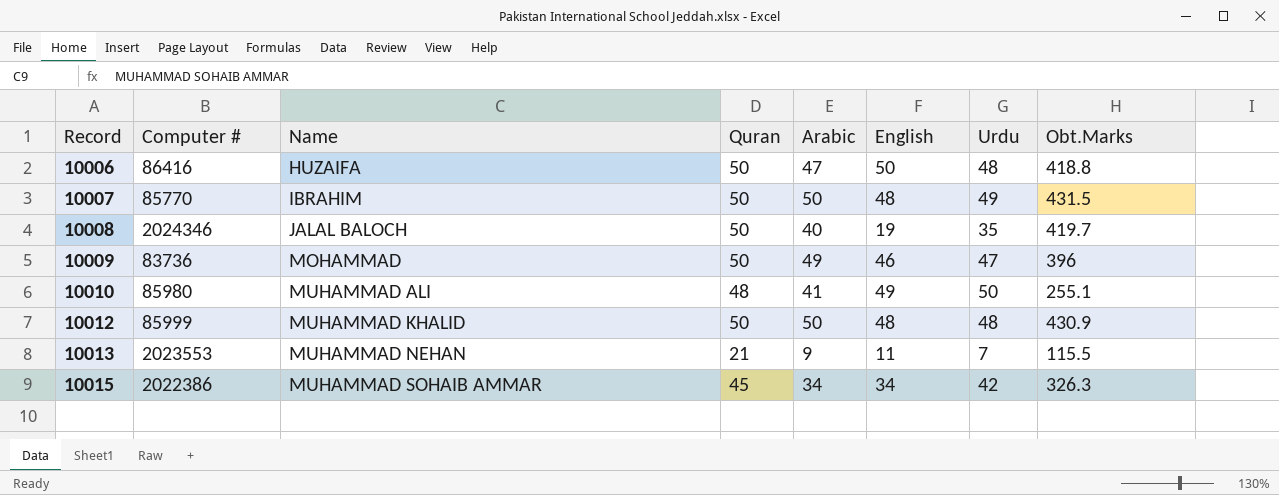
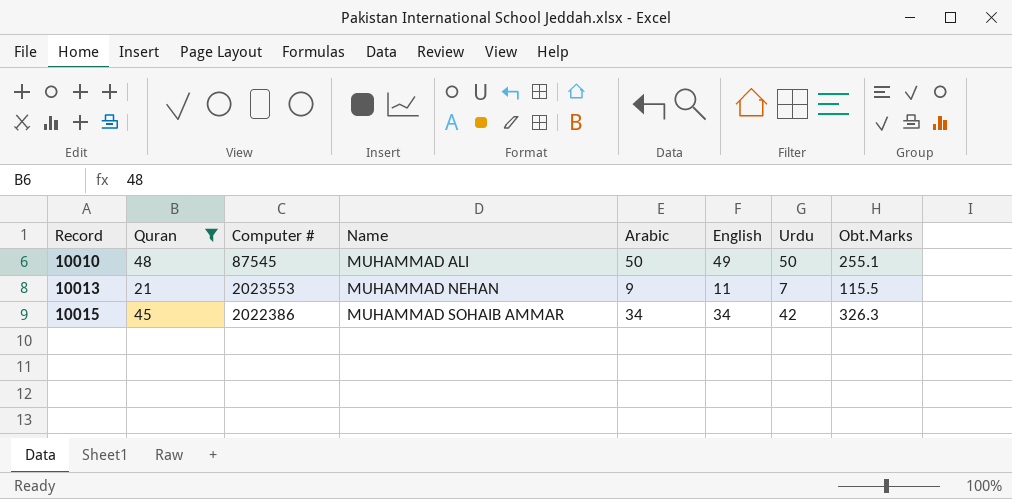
filter: none -> Quran != 50
column Quran | position: 4 -> 2
10010 | Computer #: 85980 -> 87545
10010 | Arabic: 41 -> 50

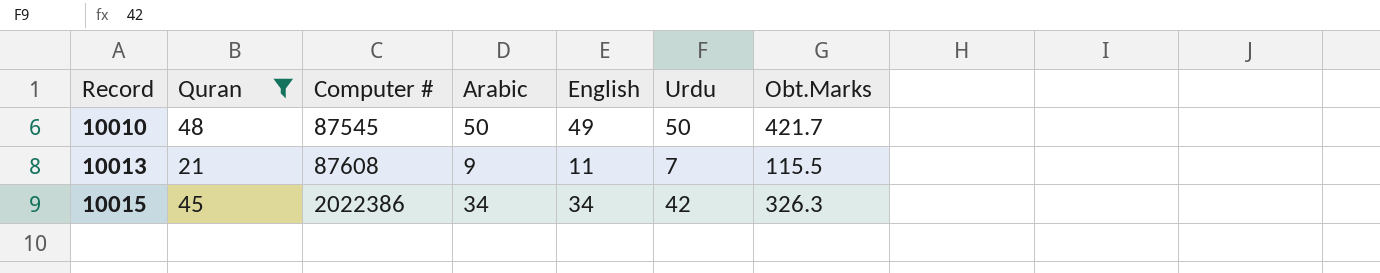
column Name | position: 4 -> none
10010 | Obt.Marks: 255.1 -> 421.7
10013 | Computer #: 2023553 -> 87608

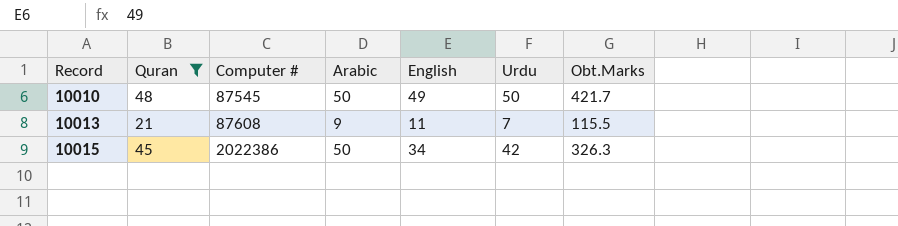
10015 | Arabic: 34 -> 50

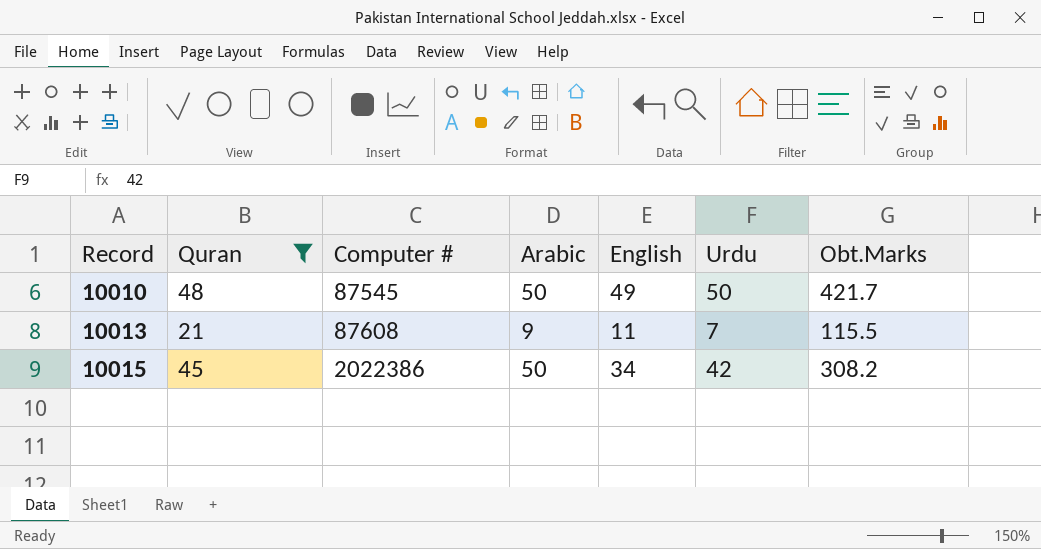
10015 | Obt.Marks: 326.3 -> 308.2

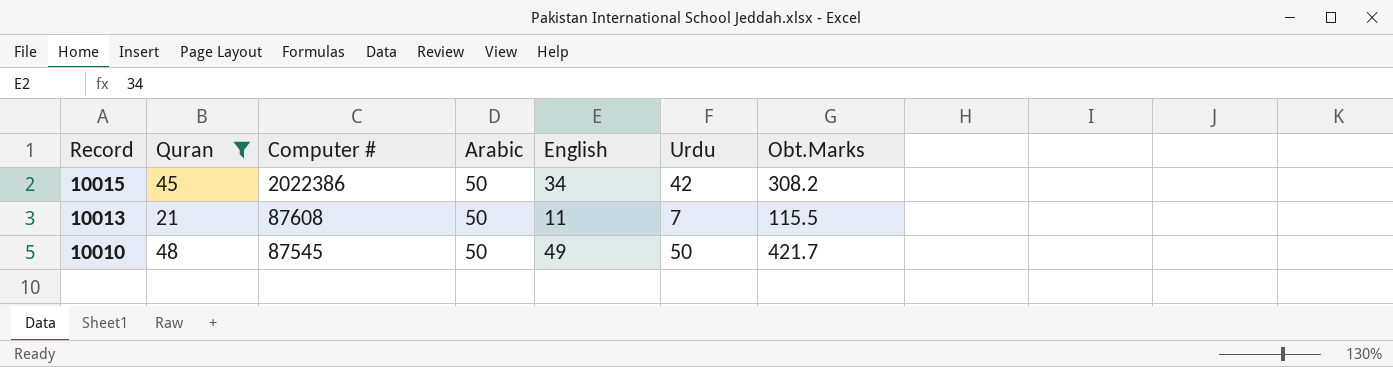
row order: Record ascending -> Record descending
10013 | Arabic: 9 -> 50

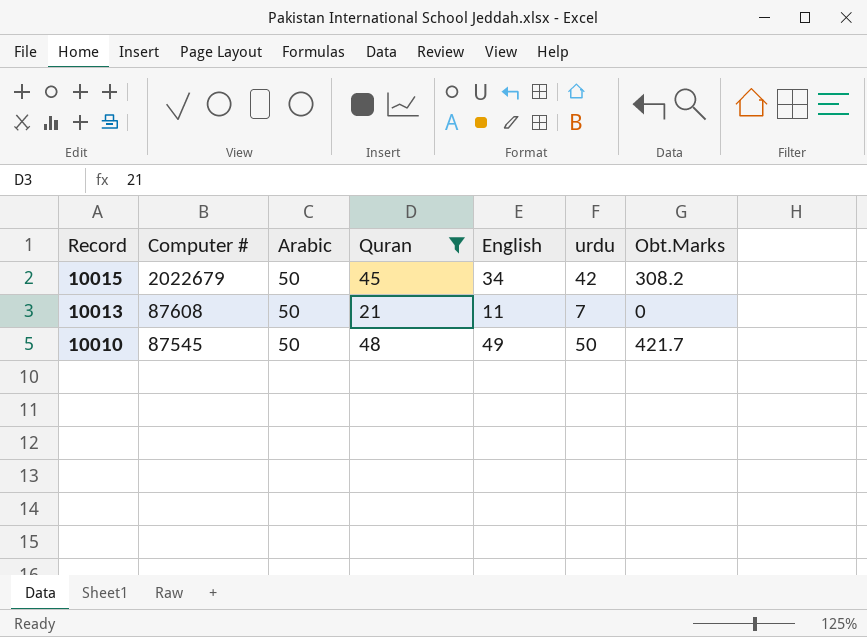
column Quran | position: 2 -> 4
column name: Urdu -> urdu
10015 | Computer #: 2022386 -> 2022679
10013 | Obt.Marks: 115.5 -> 0

